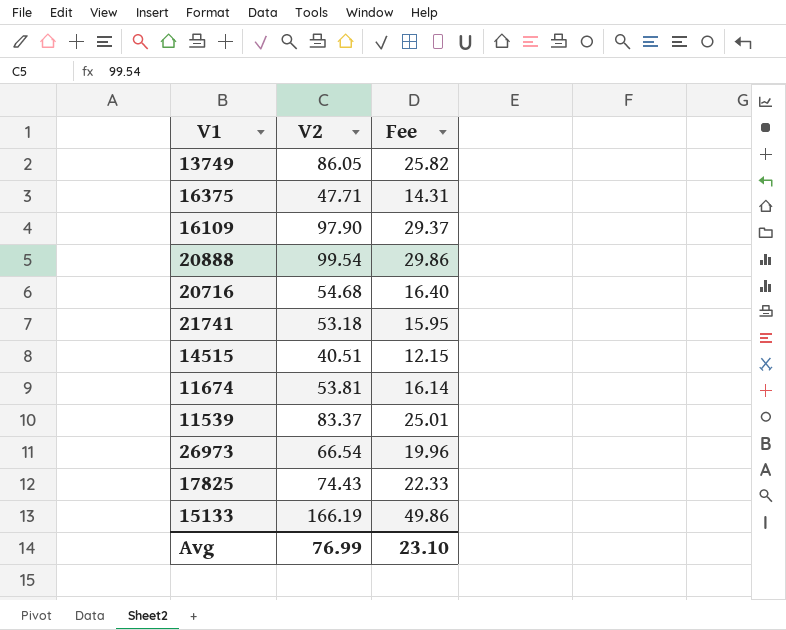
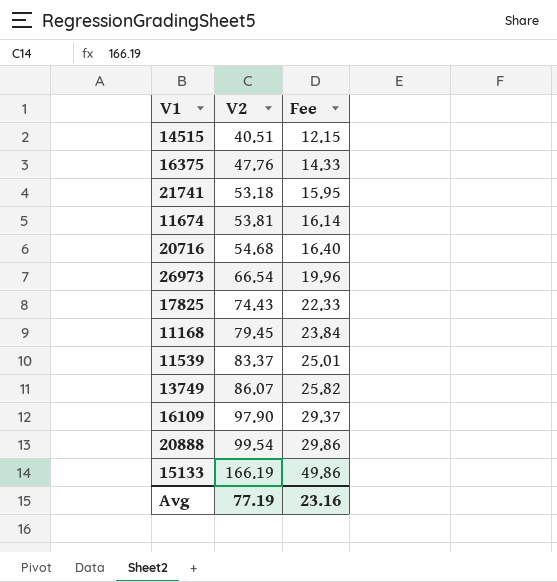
row order: none -> V2 ascending
16375 | V2: 47.71 -> 47.76
16375 | Fee: 14.31 -> 14.33
row 11168: none -> 79.45 | 23.84
13749 | V2: 86.05 -> 86.07
Avg | V2: 76.99 -> 77.19
Avg | Fee: 23.10 -> 23.16

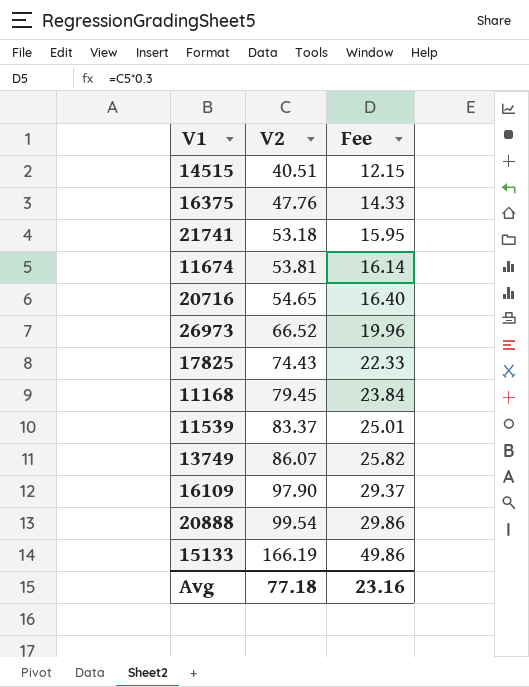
20716 | V2: 54.68 -> 54.65
26973 | V2: 66.54 -> 66.52
Avg | V2: 77.19 -> 77.18

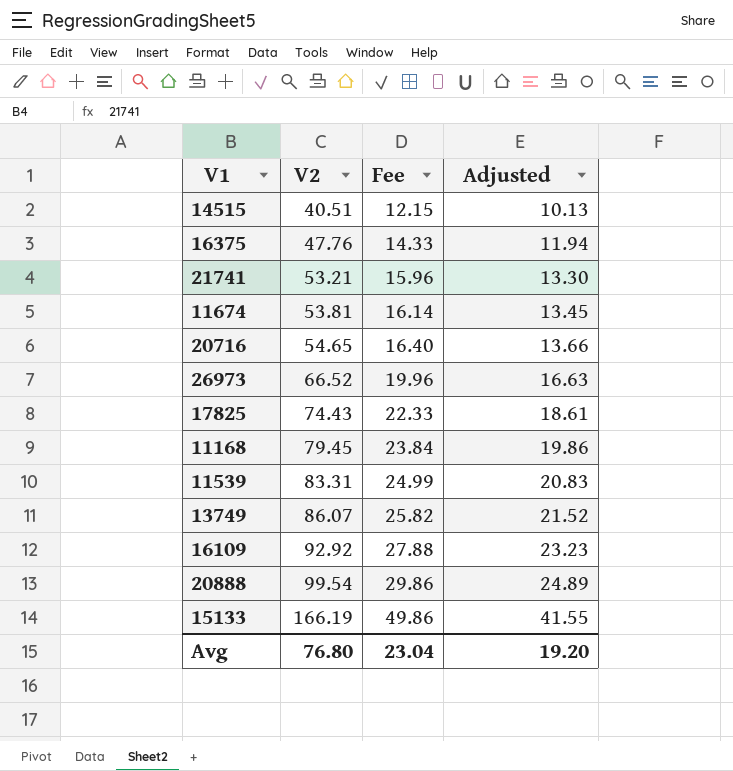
column Adjusted | formula: none -> [V2] * 0.25
21741 | V2: 53.18 -> 53.21
21741 | Fee: 15.95 -> 15.96
11539 | V2: 83.37 -> 83.31
11539 | Fee: 25.01 -> 24.99
16109 | V2: 97.90 -> 92.92
16109 | Fee: 29.37 -> 27.88
Avg | V2: 77.18 -> 76.80
Avg | Fee: 23.16 -> 23.04

